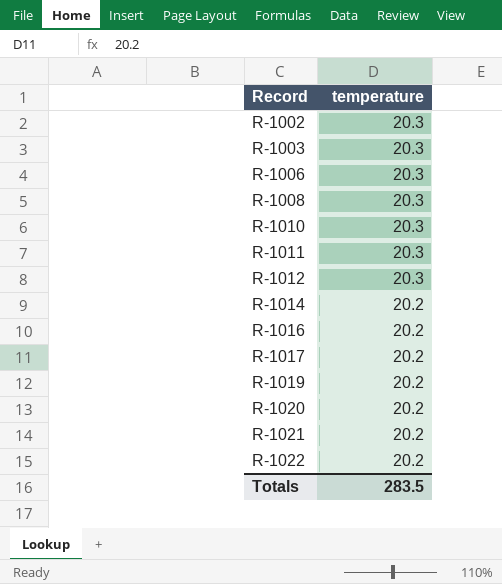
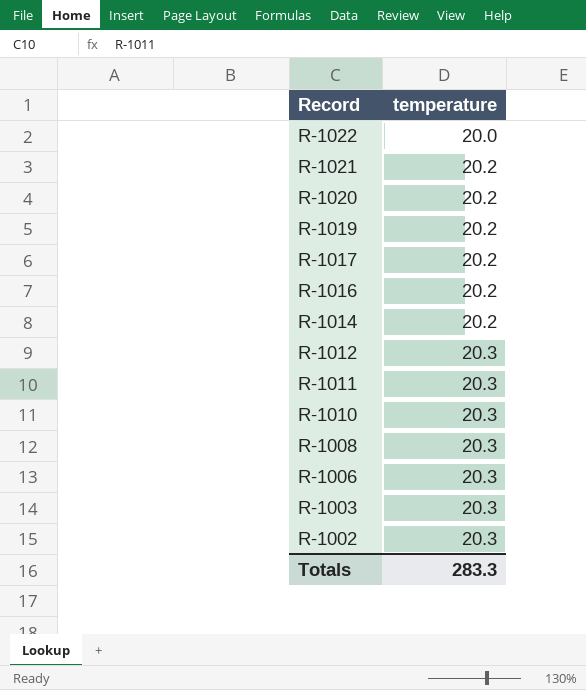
row order: Record ascending -> Record descending
R-1022 | temperature: 20.2 -> 20.0
Totals | temperature: 283.5 -> 283.3

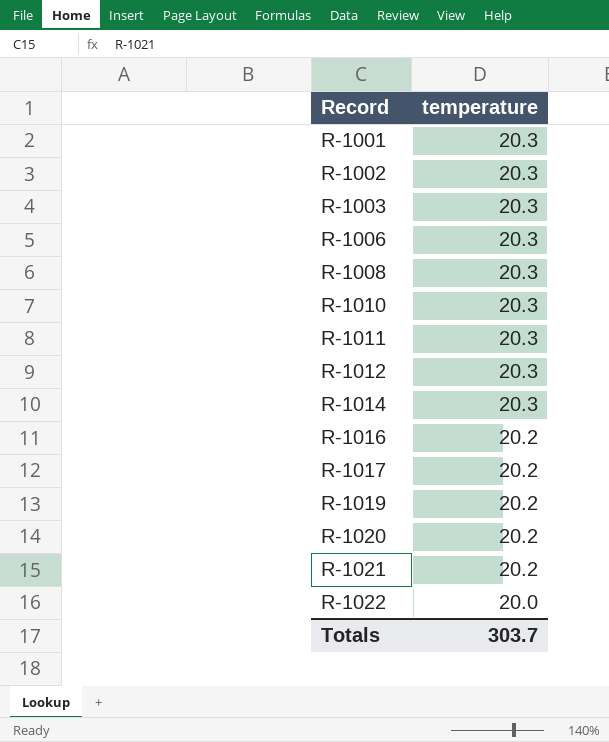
row order: Record descending -> Record ascending
row R-1001: none -> 20.3
R-1014 | temperature: 20.2 -> 20.3
Totals | temperature: 283.3 -> 303.7

